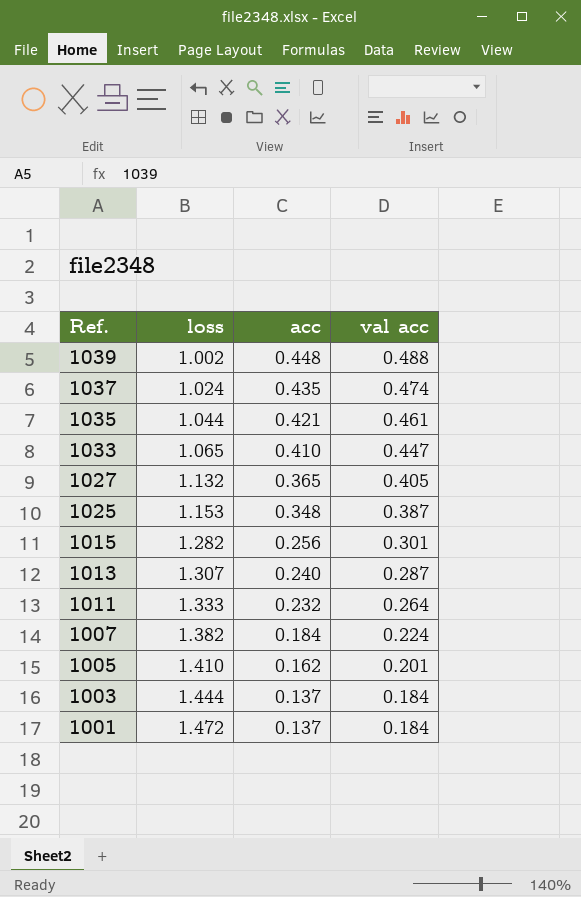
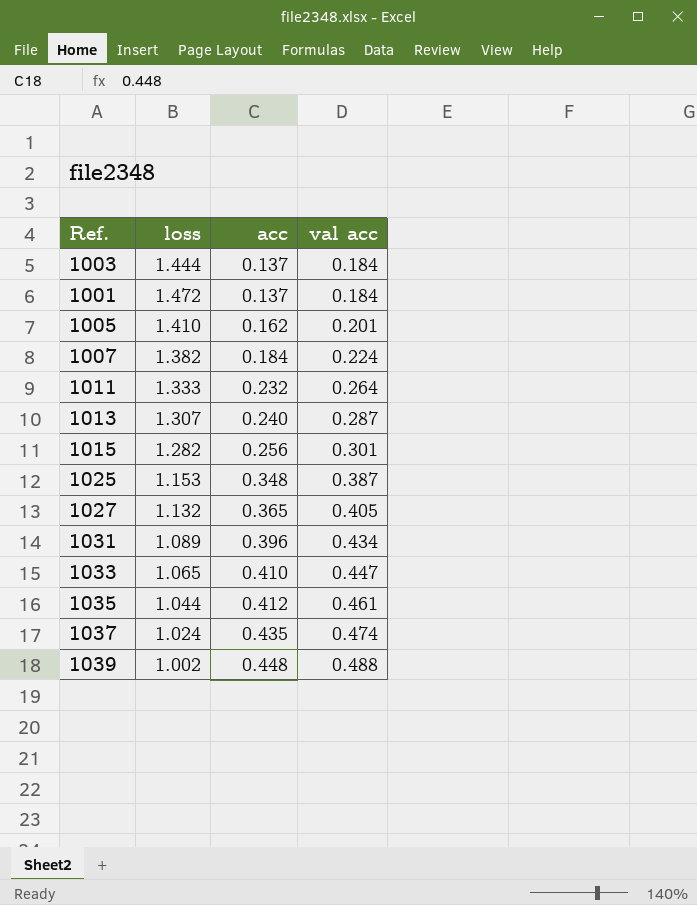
row order: Ref. descending -> acc ascending
row 1031: none -> 1.089 | 0.396 | 0.434
1035 | acc: 0.421 -> 0.412

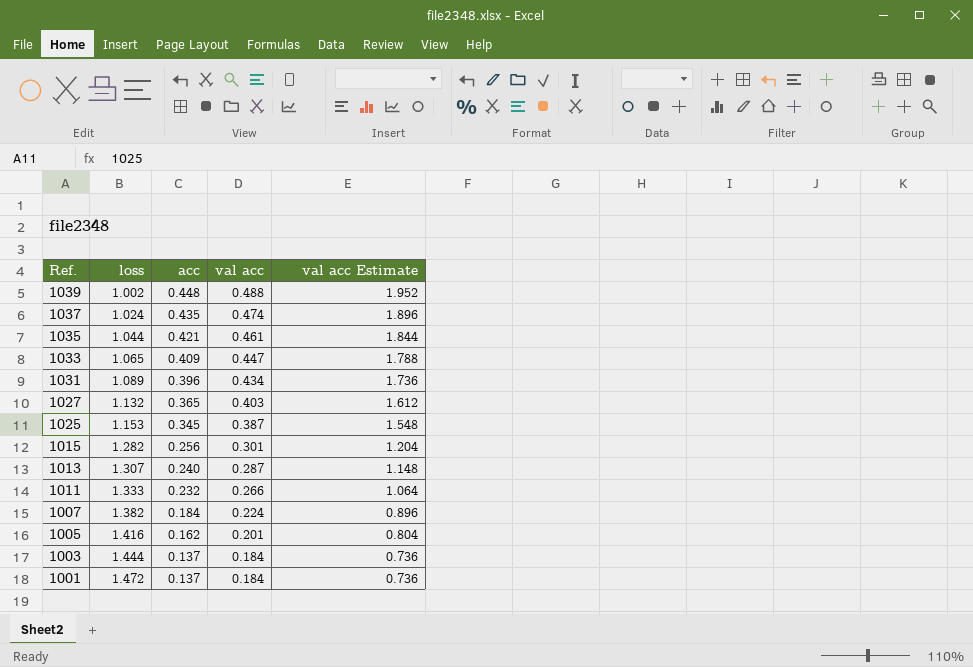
row order: acc ascending -> Ref. descending
column val acc Estimate | formula: none -> [val acc] * 4
1035 | acc: 0.412 -> 0.421
1033 | acc: 0.410 -> 0.409
1027 | val acc: 0.405 -> 0.403
1025 | acc: 0.348 -> 0.345
1011 | val acc: 0.264 -> 0.266
1005 | loss: 1.410 -> 1.416

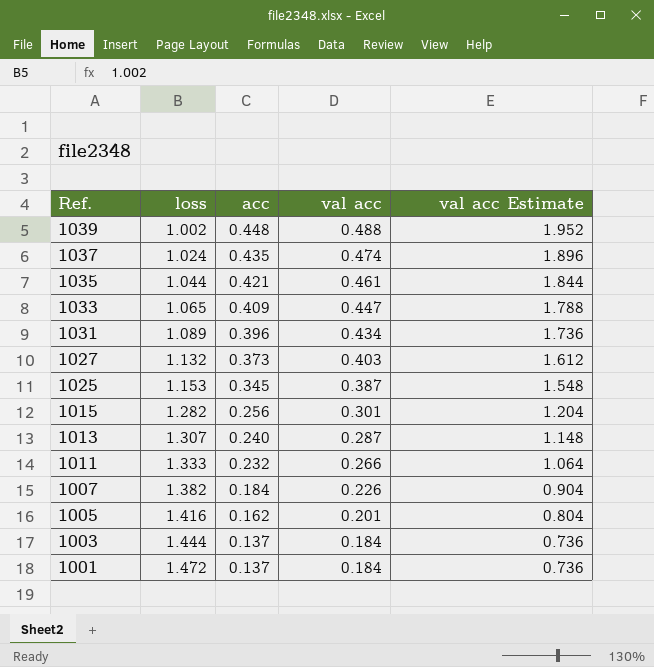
1027 | acc: 0.365 -> 0.373
1007 | val acc: 0.224 -> 0.226
1007 | val acc Estimate: 0.896 -> 0.904

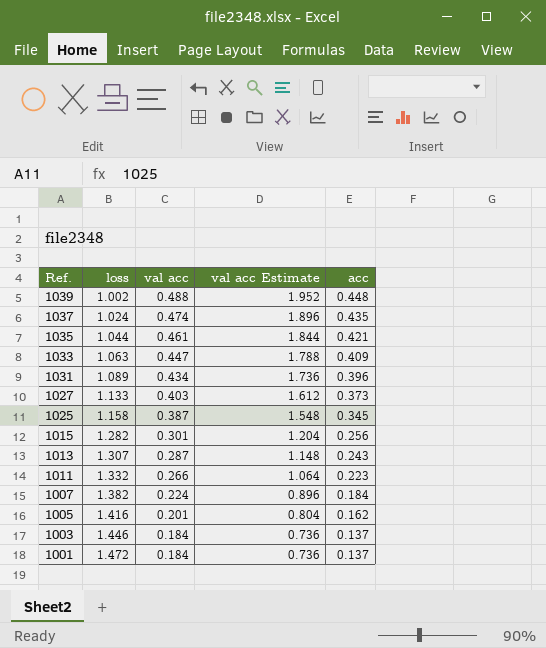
column acc | position: 3 -> 5
1033 | loss: 1.065 -> 1.063
1027 | loss: 1.132 -> 1.133
1025 | loss: 1.153 -> 1.158
1013 | acc: 0.240 -> 0.243
1011 | loss: 1.333 -> 1.332
1011 | acc: 0.232 -> 0.223
1007 | val acc: 0.226 -> 0.224
1007 | val acc Estimate: 0.904 -> 0.896
1003 | loss: 1.444 -> 1.446

